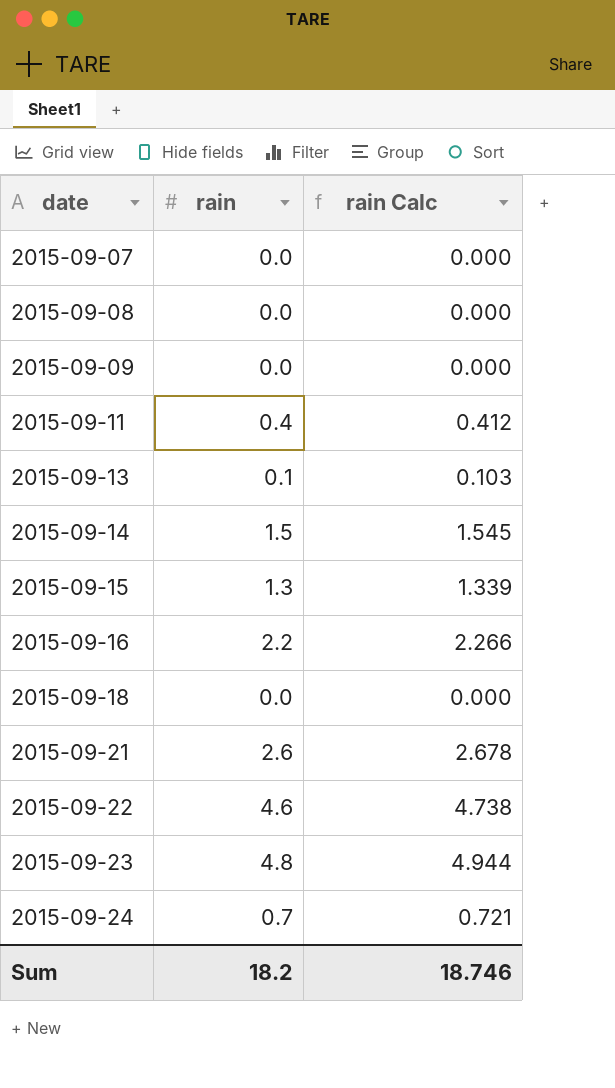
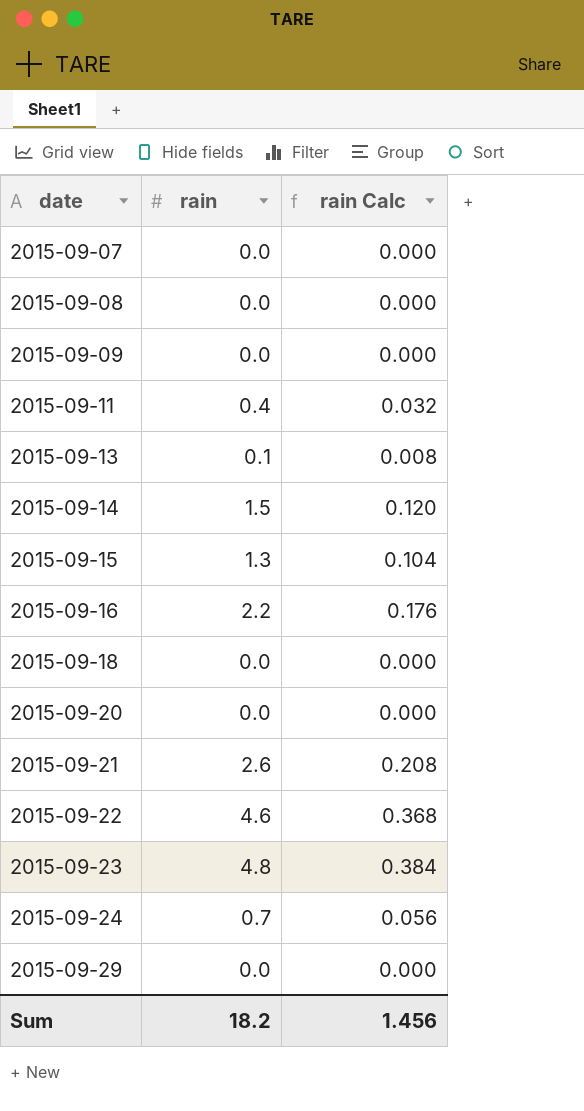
column rain Calc | formula: [rain] * 1.03 -> [rain] * 0.08
row 2015-09-20: none -> 0.0 | 0.000
row 2015-09-29: none -> 0.0 | 0.000
Sum | rain Calc: 18.746 -> 1.456

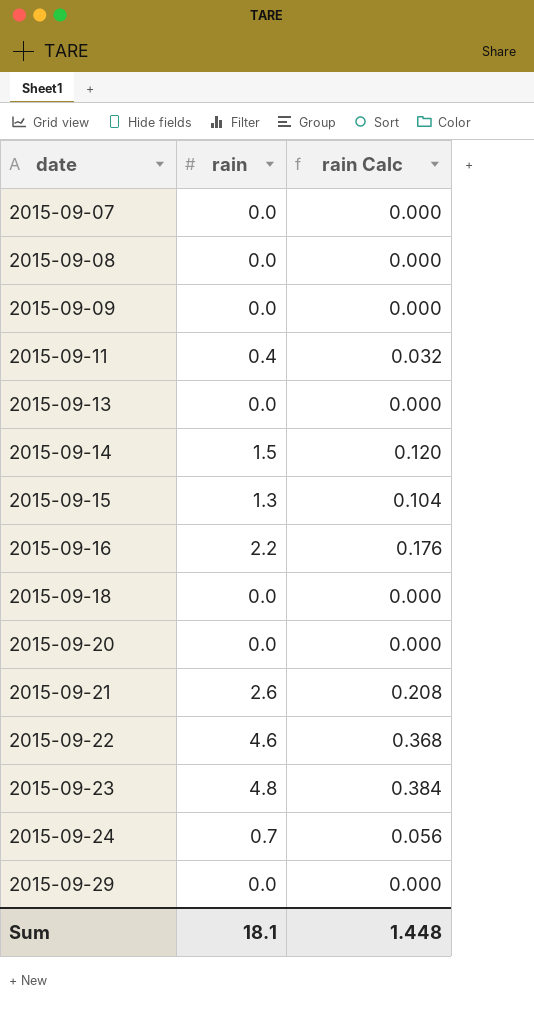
2015-09-13 | rain: 0.1 -> 0.0
2015-09-13 | rain Calc: 0.008 -> 0.000
Sum | rain: 18.2 -> 18.1
Sum | rain Calc: 1.456 -> 1.448

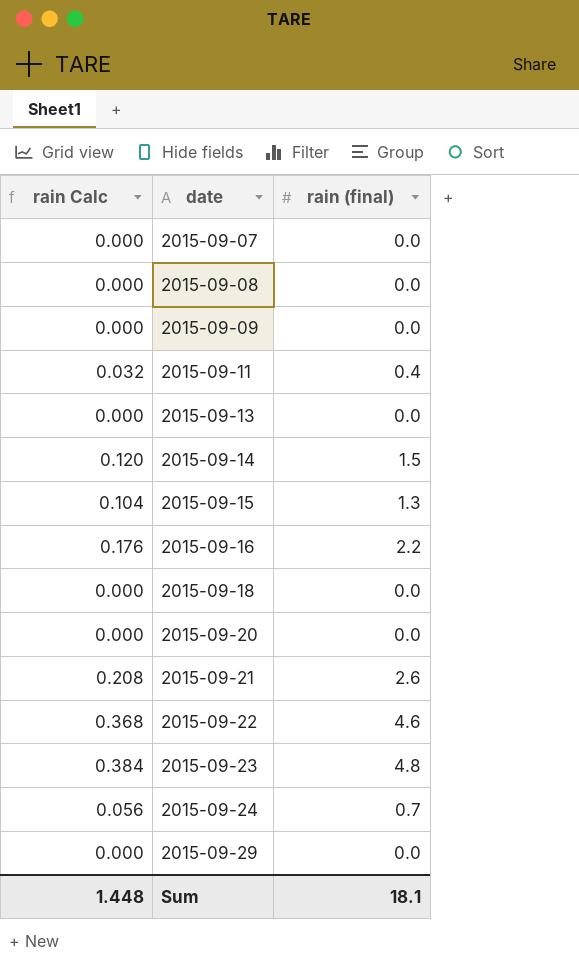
column rain Calc | position: 3 -> 1
column name: rain -> rain (final)

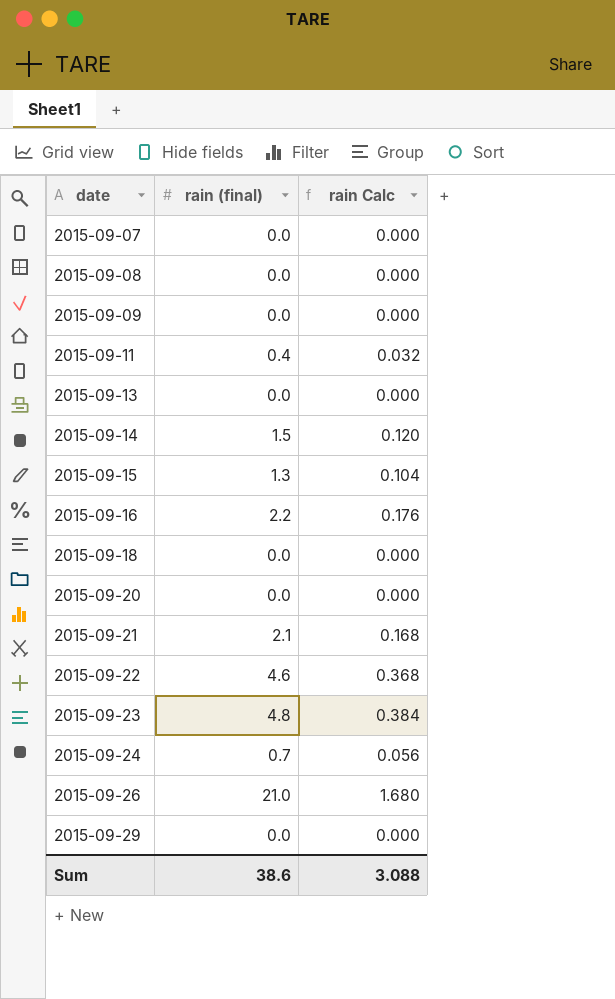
column rain Calc | position: 1 -> 3
2015-09-21 | rain (final): 2.6 -> 2.1
2015-09-21 | rain Calc: 0.208 -> 0.168
row 2015-09-26: none -> 21.0 | 1.680
Sum | rain (final): 18.1 -> 38.6
Sum | rain Calc: 1.448 -> 3.088

